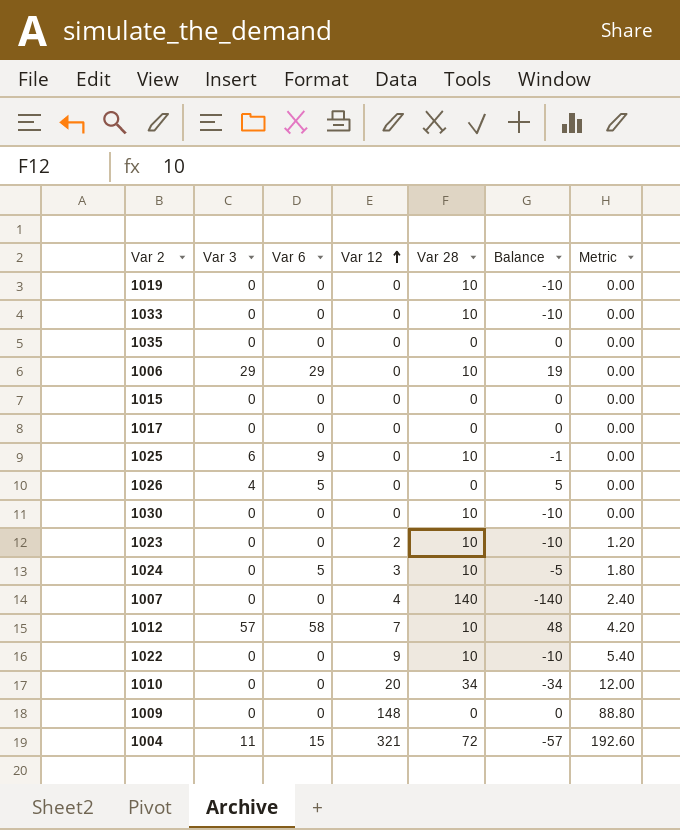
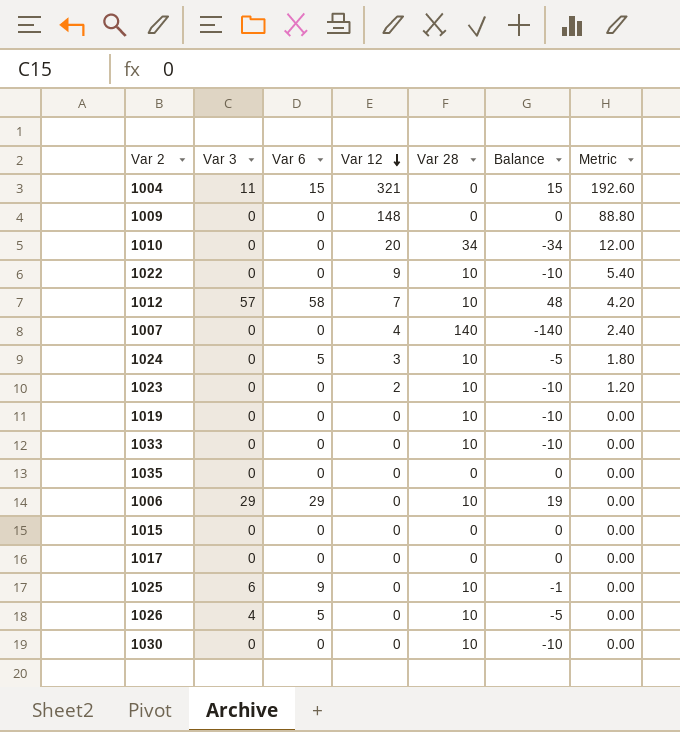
row order: Var 12 ascending -> Var 12 descending
1004 | Var 28: 72 -> 0
1004 | Balance: -57 -> 15
1026 | Var 28: 0 -> 10
1026 | Balance: 5 -> -5

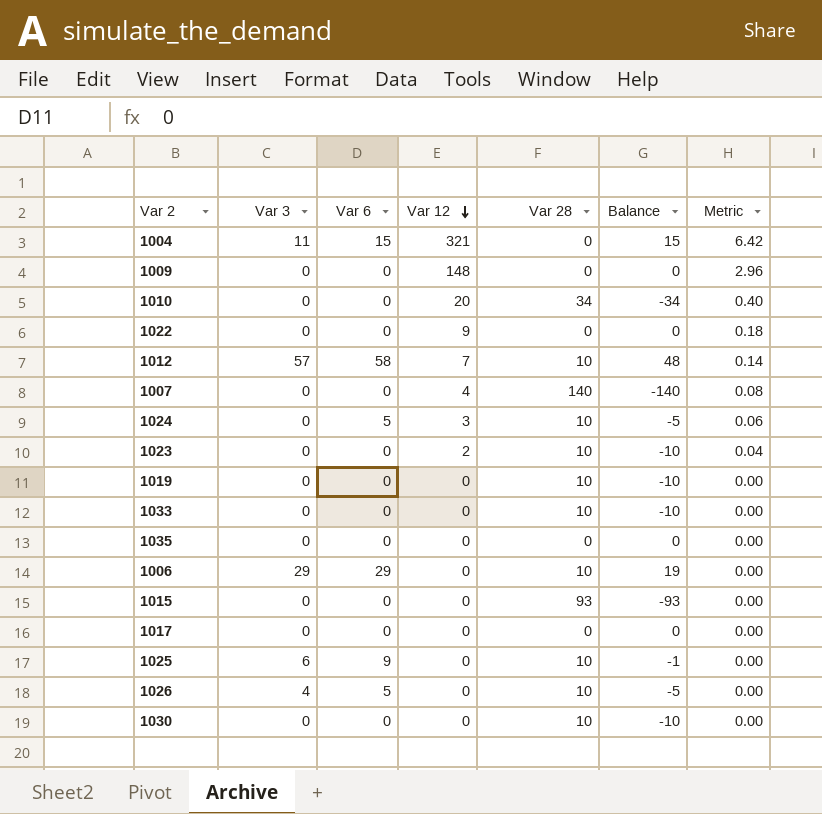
column Metric | formula: [Var 12] * 0.6 -> [Var 12] * 0.02
1022 | Var 28: 10 -> 0
1022 | Balance: -10 -> 0
1015 | Var 28: 0 -> 93
1015 | Balance: 0 -> -93

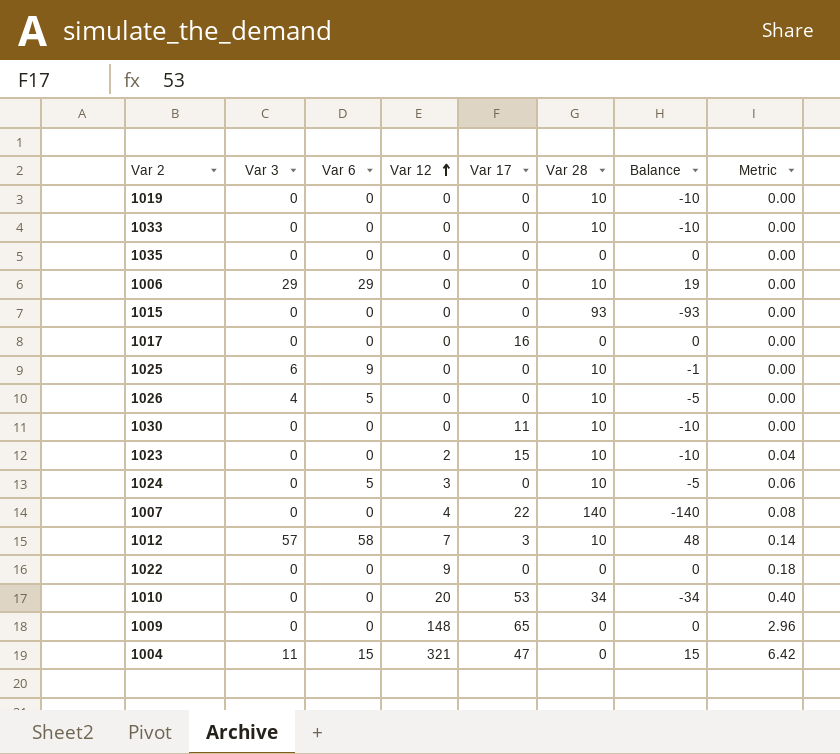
row order: Var 12 descending -> Var 12 ascending
column Var 17 | position: none -> 5

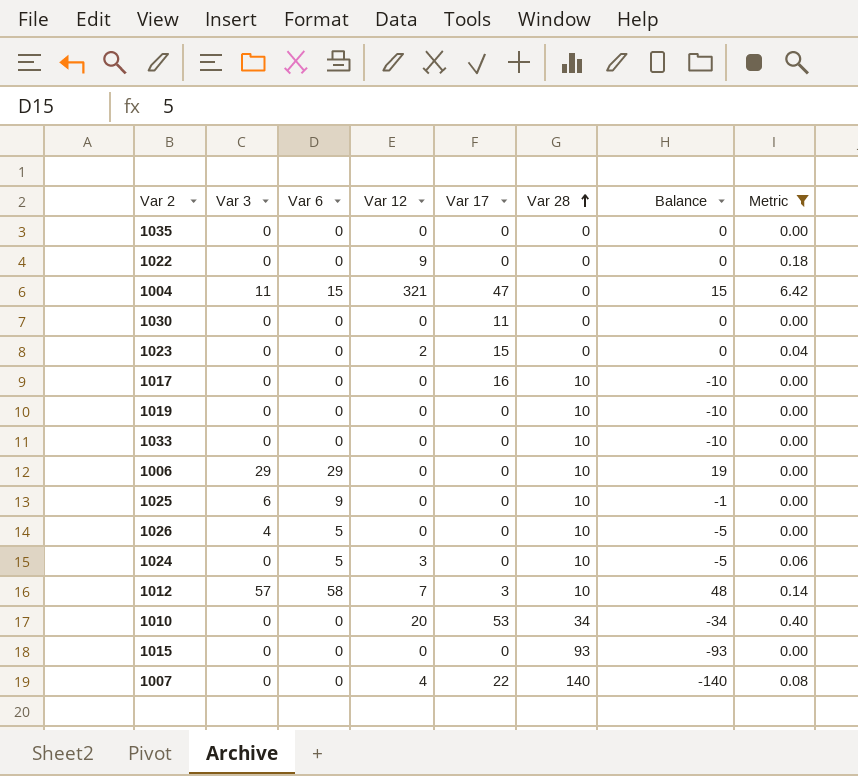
filter: none -> Metric != 2.96
row order: Var 12 ascending -> Var 28 ascending
1030 | Var 28: 10 -> 0
1030 | Balance: -10 -> 0
1023 | Var 28: 10 -> 0
1023 | Balance: -10 -> 0
1017 | Var 28: 0 -> 10
1017 | Balance: 0 -> -10

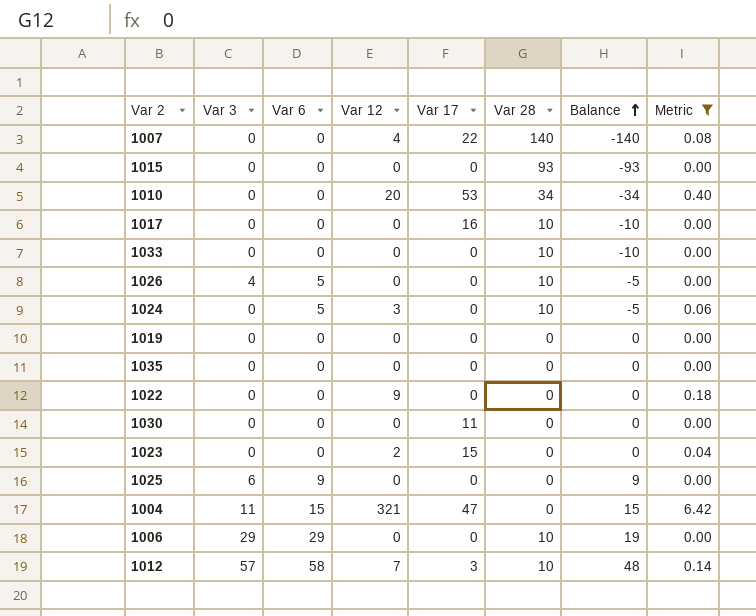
row order: Var 28 ascending -> Balance ascending
1019 | Var 28: 10 -> 0
1019 | Balance: -10 -> 0
1025 | Var 28: 10 -> 0
1025 | Balance: -1 -> 9

